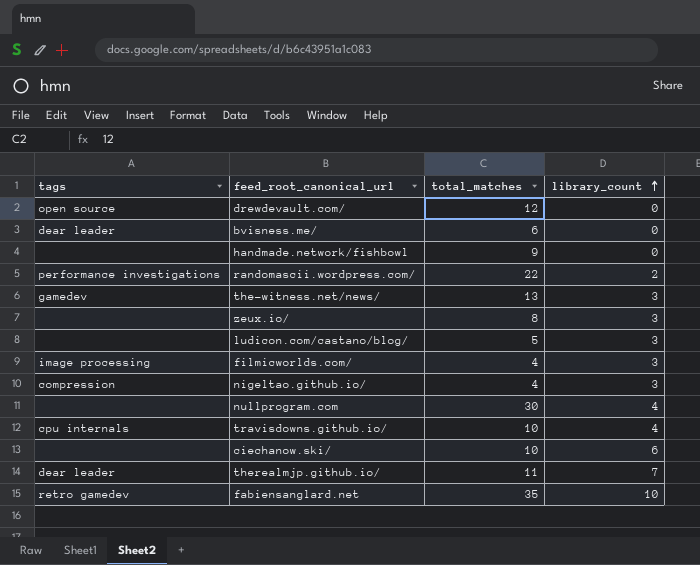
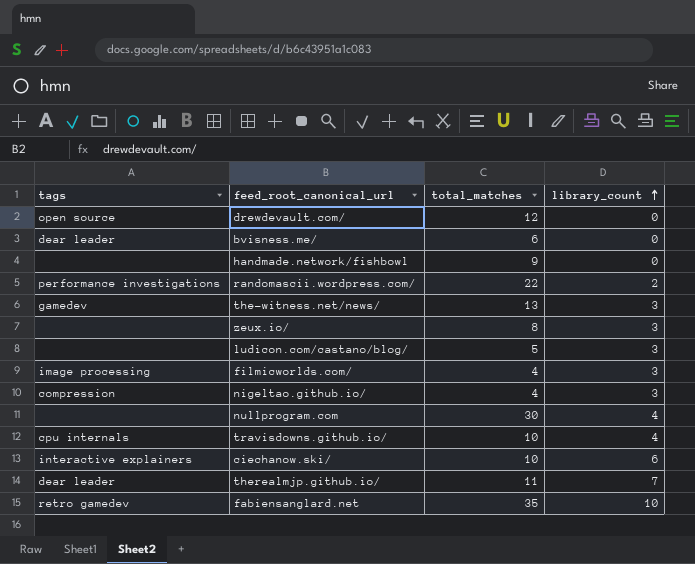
ciechanow.ski/ | tags: none -> interactive explainers

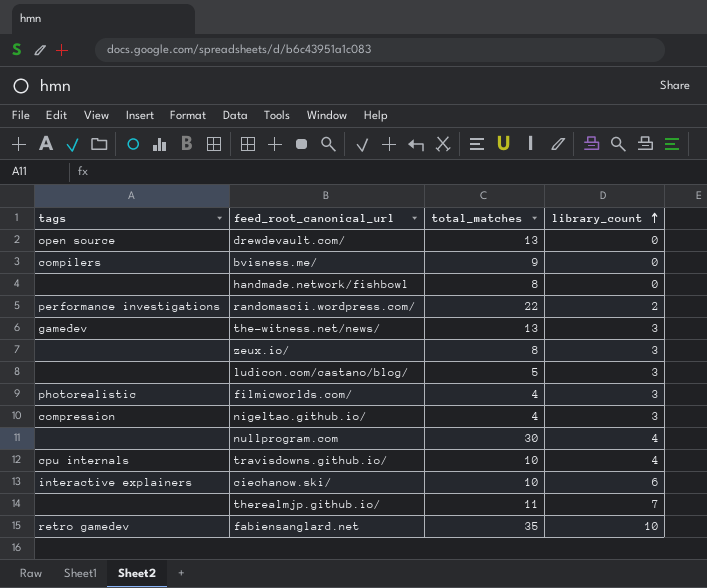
drewdevault.com/ | total_matches: 12 -> 13
bvisness.me/ | tags: dear leader -> compilers
bvisness.me/ | total_matches: 6 -> 9
handmade.network/fishbowl | total_matches: 9 -> 8
filmicworlds.com/ | tags: image processing -> photorealistic
therealmjp.github.io/ | tags: dear leader -> none

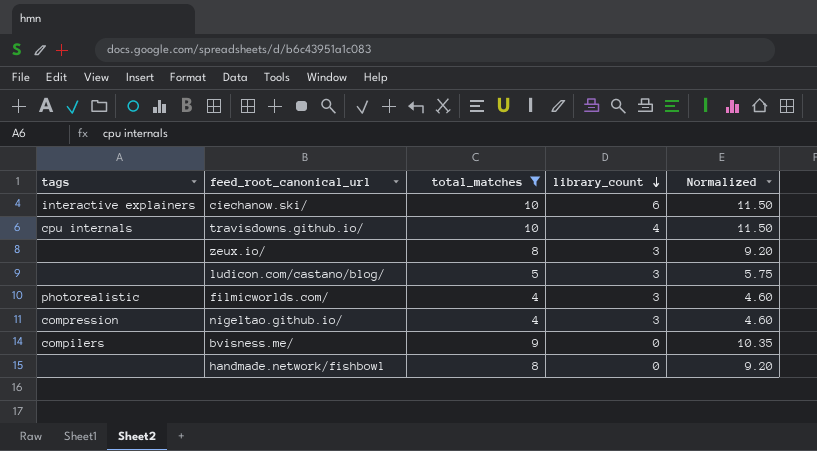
filter: none -> total_matches <= 10
row order: library_count ascending -> library_count descending
column Normalized | formula: none -> [total_matches] * 1.15

